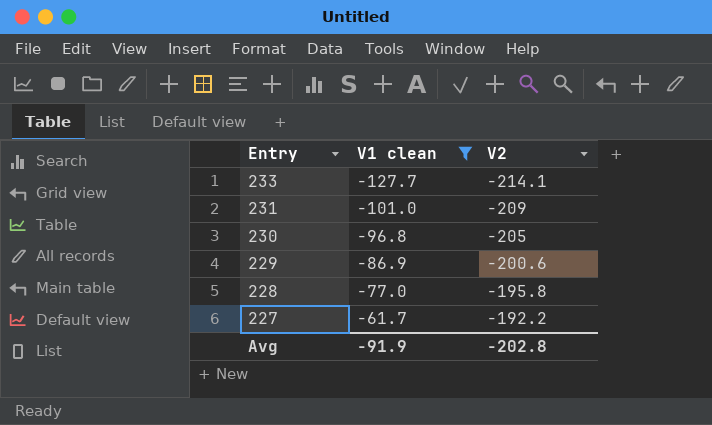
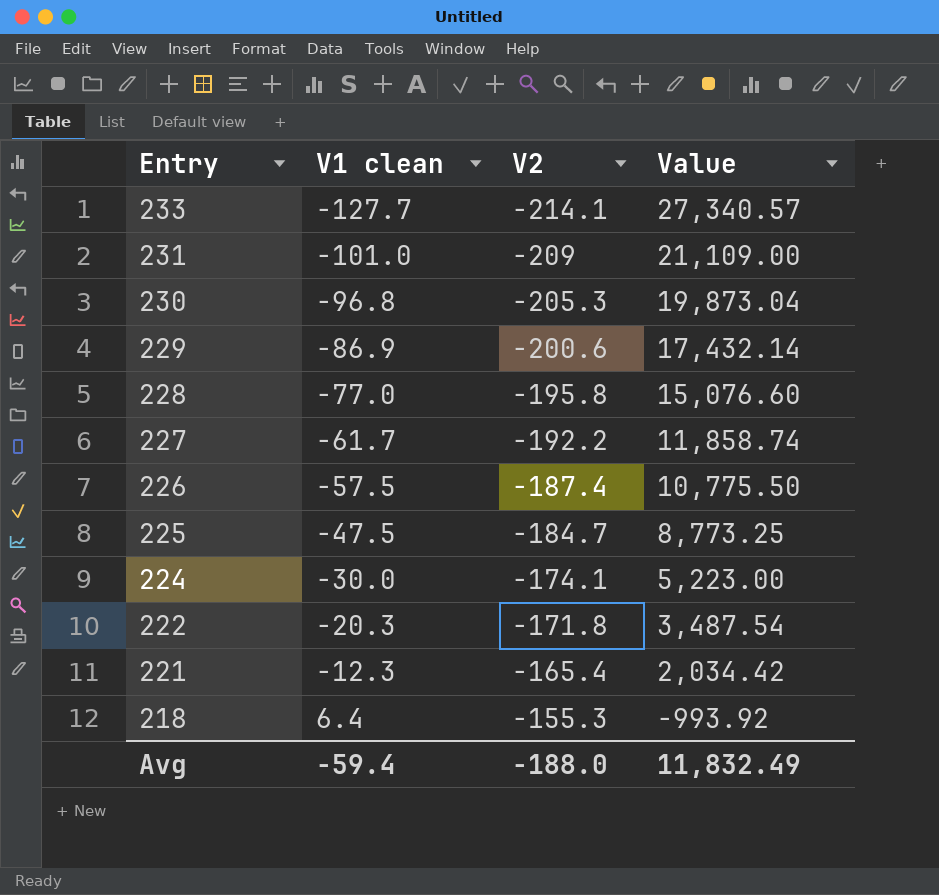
filter: V1 clean <= -61.7 -> none
column Value | formula: none -> [V1 clean] * [V2]
230 | V2: -205 -> -205.3
Avg | V1 clean: -91.9 -> -59.4
Avg | V2: -202.8 -> -188.0

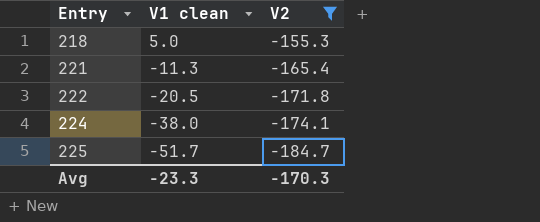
filter: none -> V2 >= -184.7
row order: Entry descending -> Entry ascending
column Value | formula: [V1 clean] * [V2] -> none
218 | V1 clean: 6.4 -> 5.0
221 | V1 clean: -12.3 -> -11.3
222 | V1 clean: -20.3 -> -20.5
224 | V1 clean: -30.0 -> -38.0
225 | V1 clean: -47.5 -> -51.7
Avg | V1 clean: -59.4 -> -23.3
Avg | V2: -188.0 -> -170.3

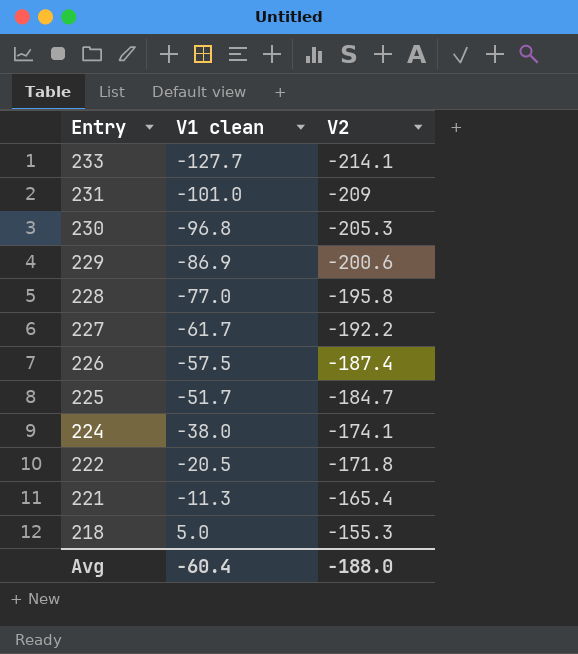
filter: V2 >= -184.7 -> none
row order: Entry ascending -> Entry descending
Avg | V1 clean: -23.3 -> -60.4
Avg | V2: -170.3 -> -188.0

